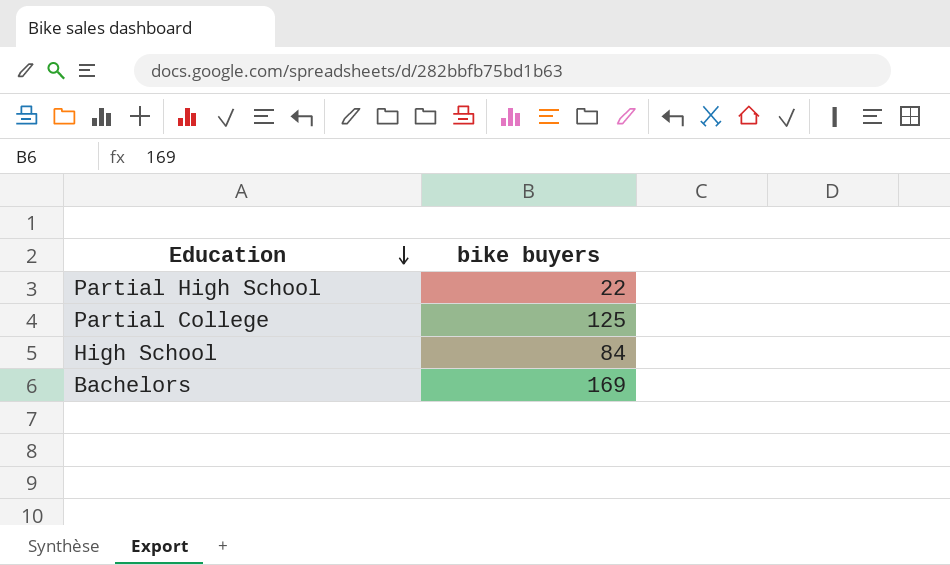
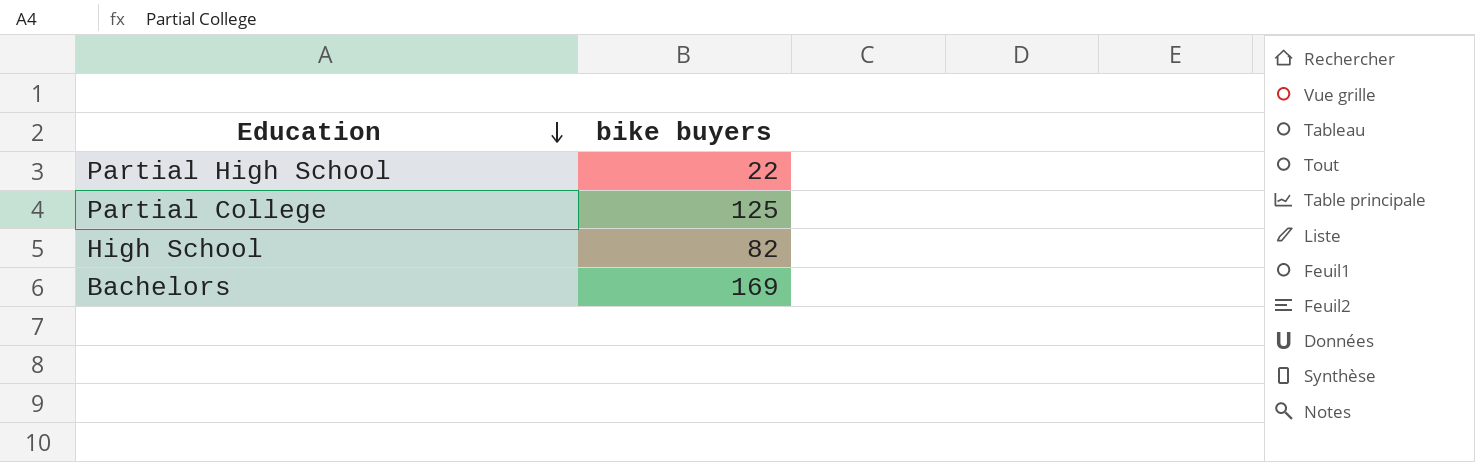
High School | bike buyers: 84 -> 82

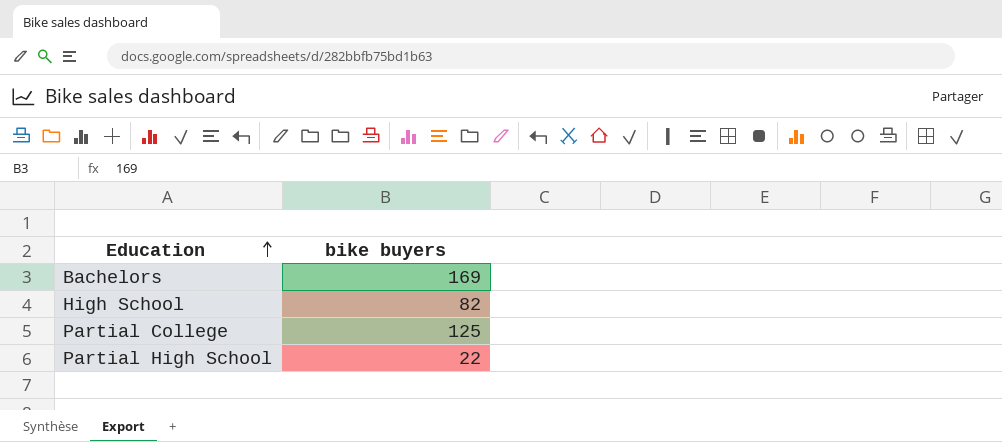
row order: Education descending -> Education ascending

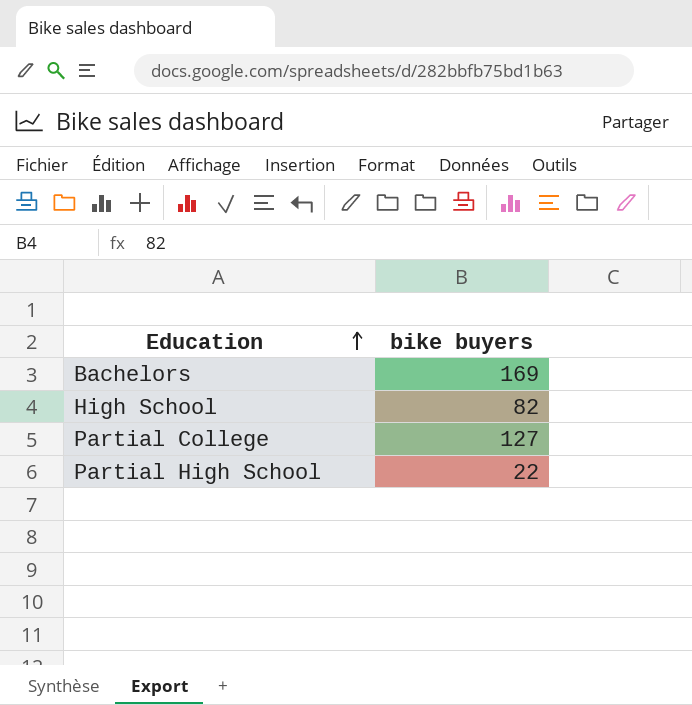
Partial College | bike buyers: 125 -> 127

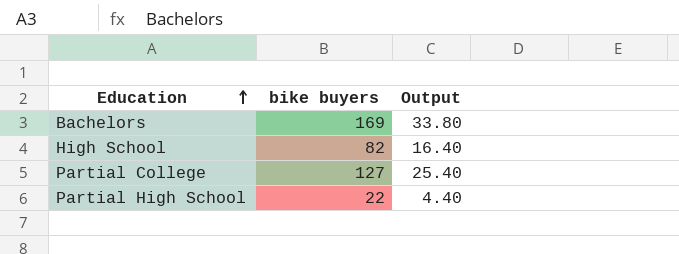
column Output | formula: none -> [bike buyers] * 0.2

